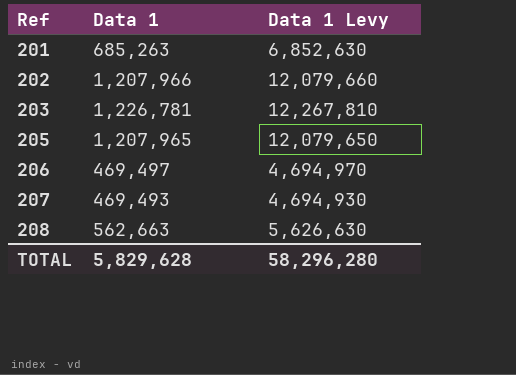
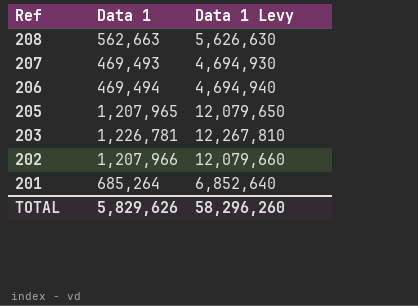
row order: Ref ascending -> Ref descending
206 | Data 1: 469,497 -> 469,494
206 | Data 1 Levy: 4,694,970 -> 4,694,940
201 | Data 1: 685,263 -> 685,264
201 | Data 1 Levy: 6,852,630 -> 6,852,640
TOTAL | Data 1: 5,829,628 -> 5,829,626
TOTAL | Data 1 Levy: 58,296,280 -> 58,296,260

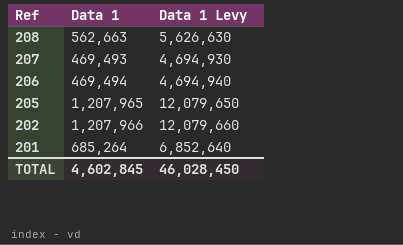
row 203: 1,226,781 | 12,267,810 -> none
TOTAL | Data 1: 5,829,626 -> 4,602,845
TOTAL | Data 1 Levy: 58,296,260 -> 46,028,450

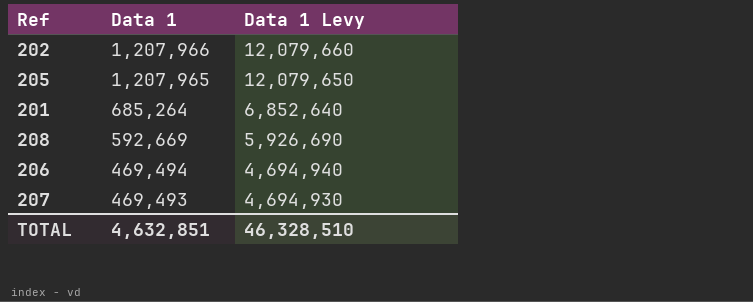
row order: Ref descending -> Data 1 descending
208 | Data 1: 562,663 -> 592,669
208 | Data 1 Levy: 5,626,630 -> 5,926,690
TOTAL | Data 1: 4,602,845 -> 4,632,851
TOTAL | Data 1 Levy: 46,028,450 -> 46,328,510

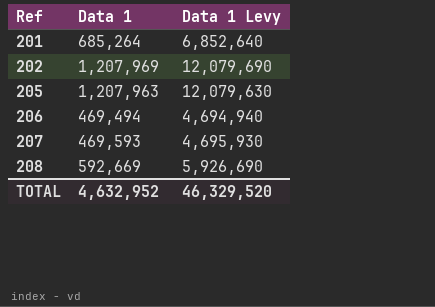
row order: Data 1 descending -> Ref ascending
202 | Data 1: 1,207,966 -> 1,207,969
202 | Data 1 Levy: 12,079,660 -> 12,079,690
205 | Data 1: 1,207,965 -> 1,207,963
205 | Data 1 Levy: 12,079,650 -> 12,079,630
207 | Data 1: 469,493 -> 469,593
207 | Data 1 Levy: 4,694,930 -> 4,695,930
TOTAL | Data 1: 4,632,851 -> 4,632,952
TOTAL | Data 1 Levy: 46,328,510 -> 46,329,520

